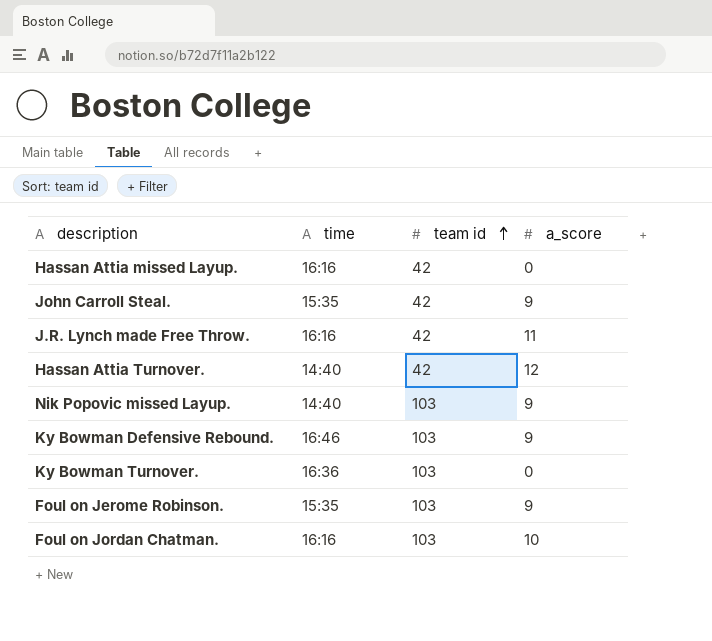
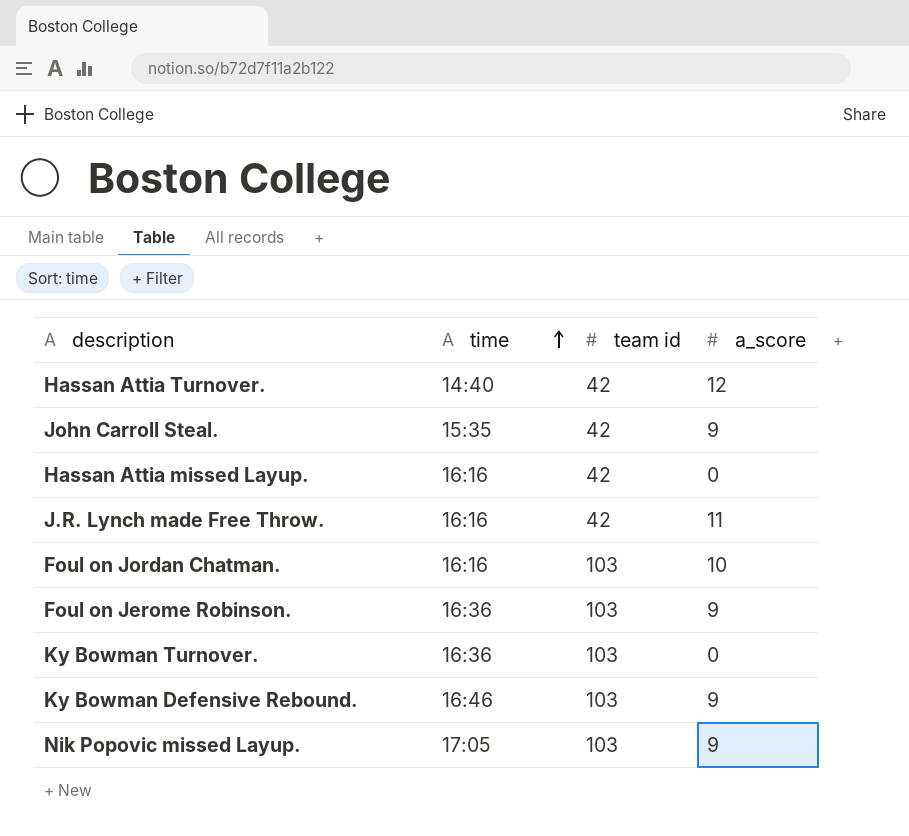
row order: team id ascending -> time ascending
Foul on Jerome Robinson. | time: 15:35 -> 16:36
Nik Popovic missed Layup. | time: 14:40 -> 17:05

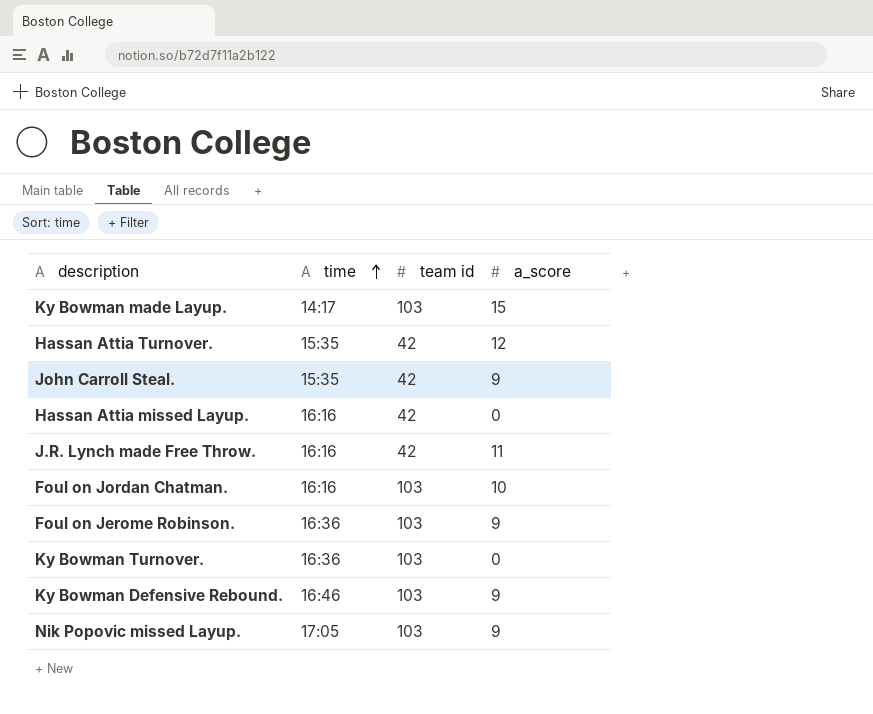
row Ky Bowman made Layup.: none -> 14:17 | 103 | 15
Hassan Attia Turnover. | time: 14:40 -> 15:35

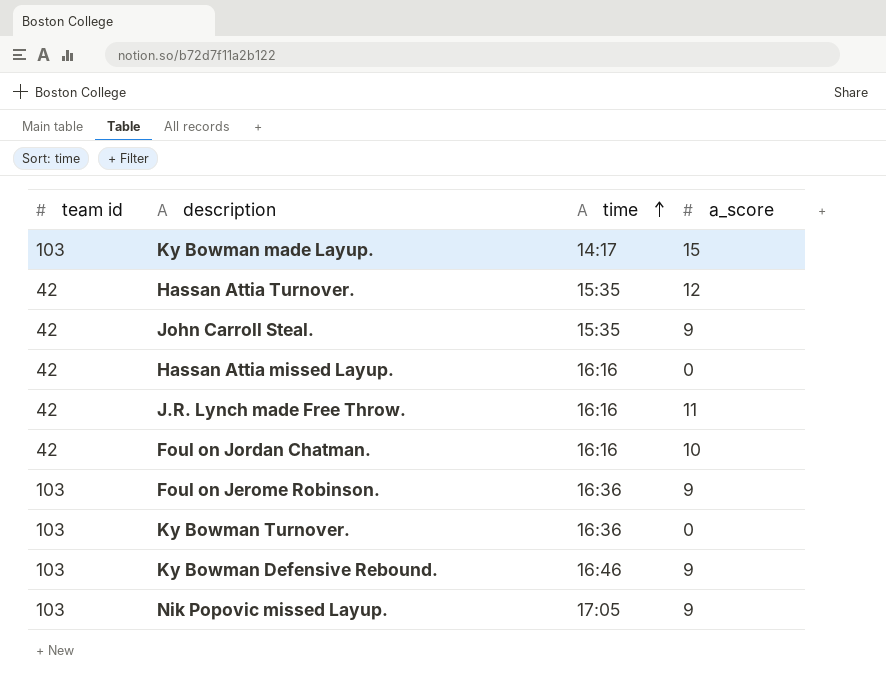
column team id | position: 3 -> 1
Foul on Jordan Chatman. | team id: 103 -> 42

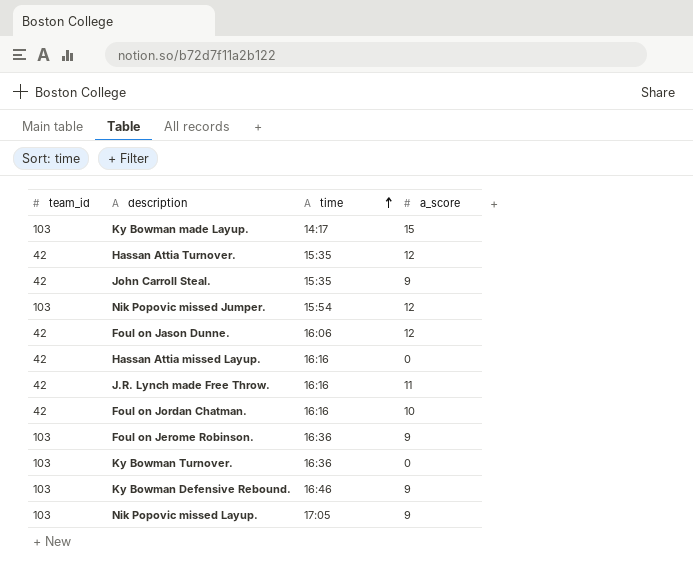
column name: team id -> team_id
row Nik Popovic missed Jumper.: none -> 103 | 15:54 | 12
row Foul on Jason Dunne.: none -> 42 | 16:06 | 12

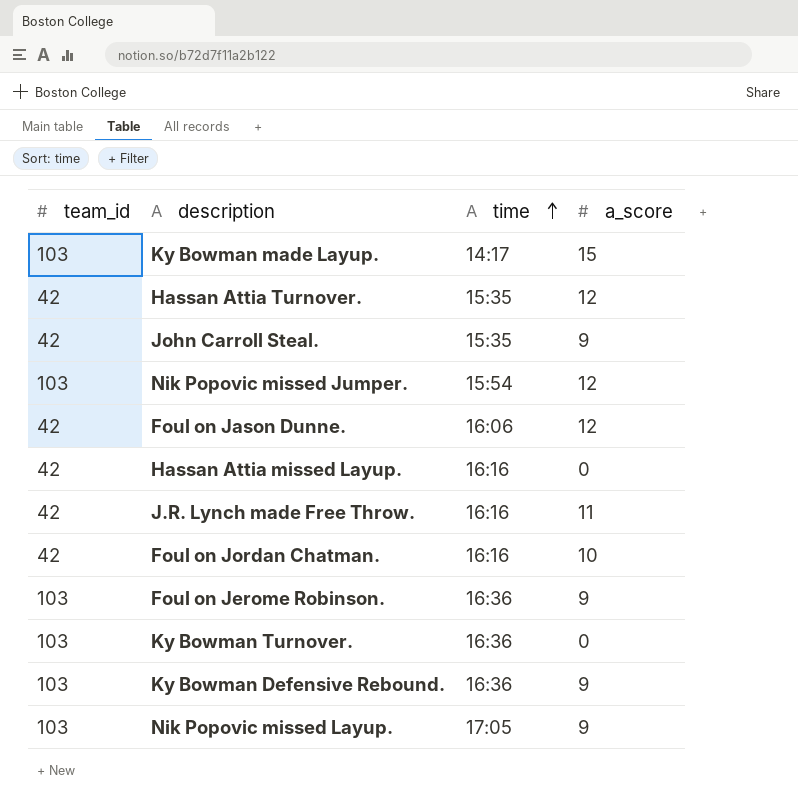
Ky Bowman Defensive Rebound. | time: 16:46 -> 16:36

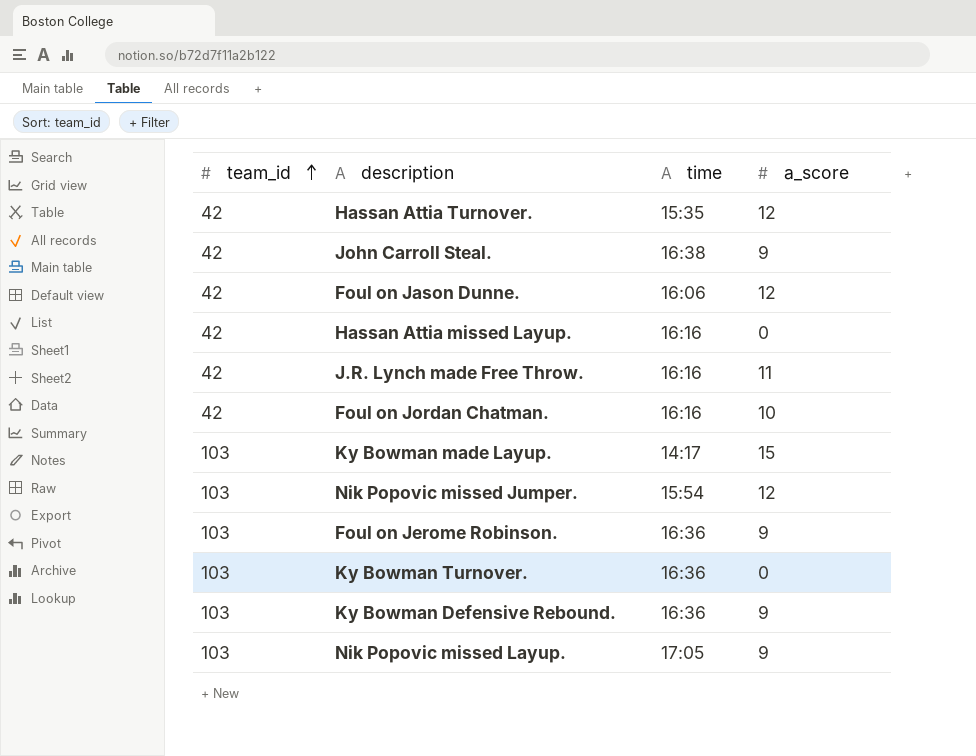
row order: time ascending -> team_id ascending
John Carroll Steal. | time: 15:35 -> 16:38

